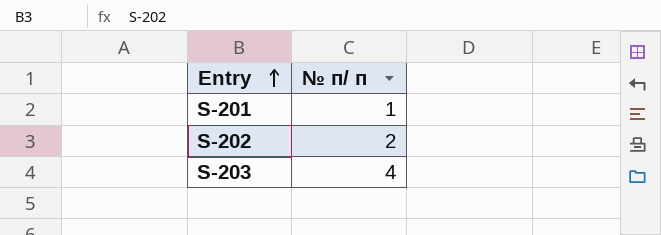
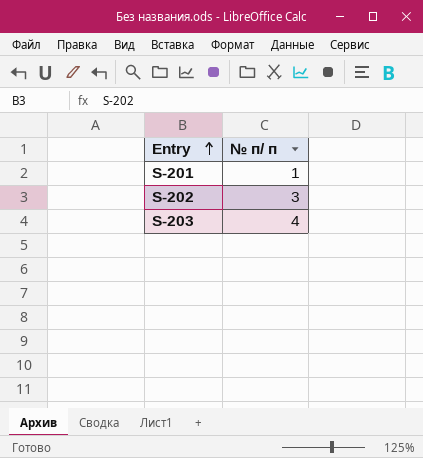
S-202 | № п/ п: 2 -> 3

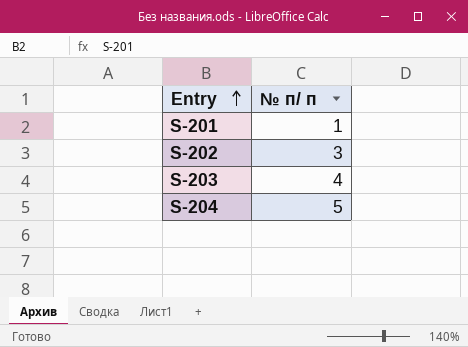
row S-204: none -> 5

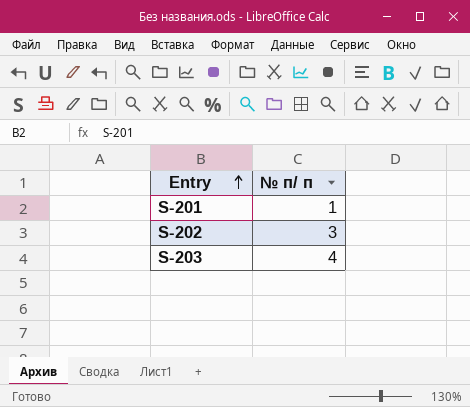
row S-204: 5 -> none

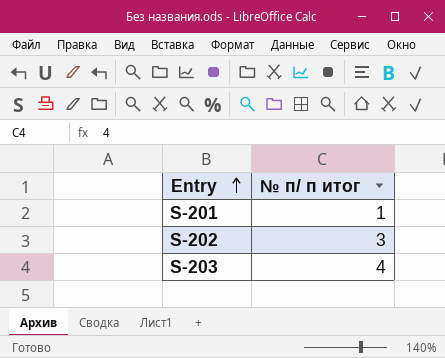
column name: № п/ п -> № п/ п итог

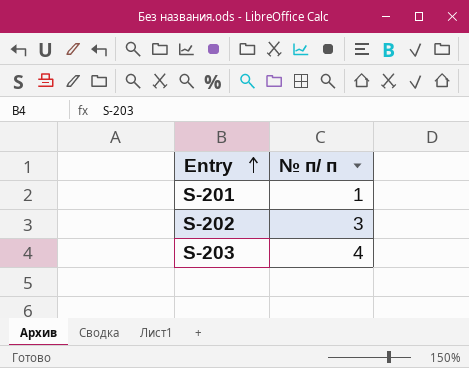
column name: № п/ п итог -> № п/ п

